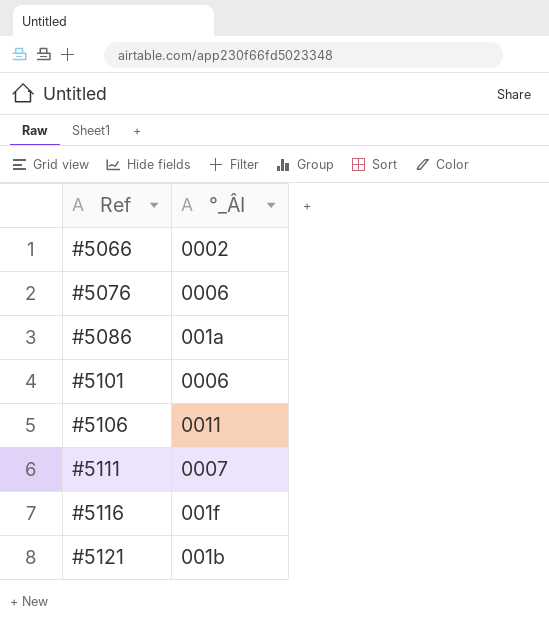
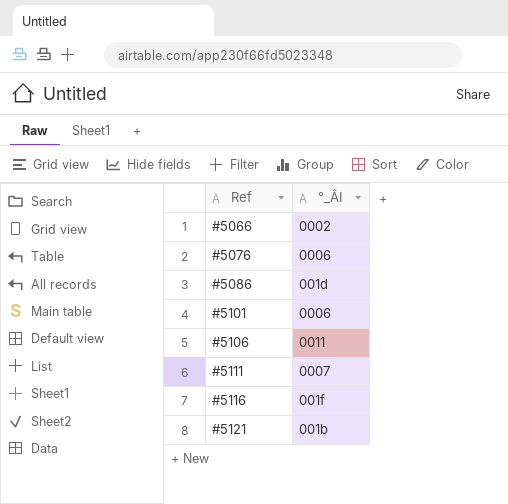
#5086 | °_ÂI: 001a -> 001d

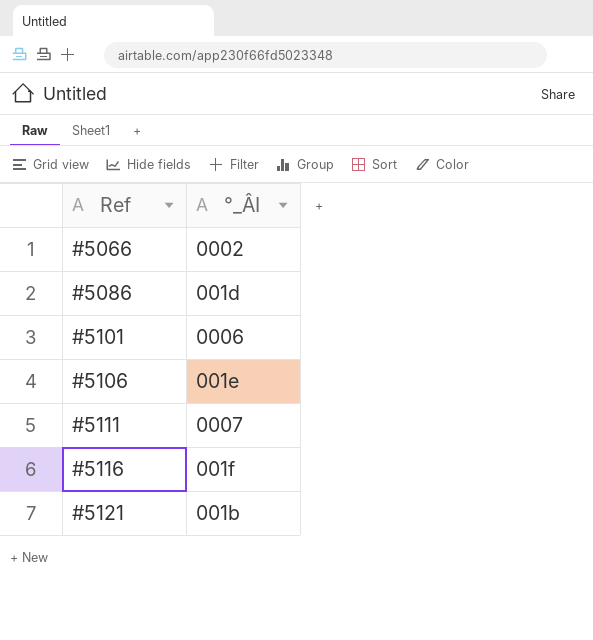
row #5076: 0006 -> none
#5106 | °_ÂI: 0011 -> 001e

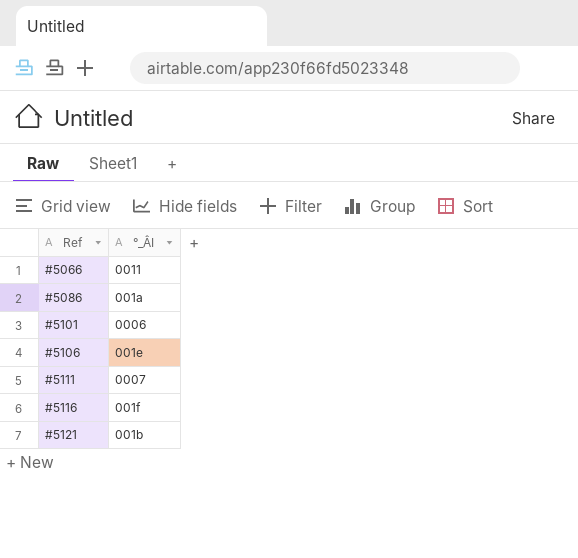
#5066 | °_ÂI: 0002 -> 0011
#5086 | °_ÂI: 001d -> 001a

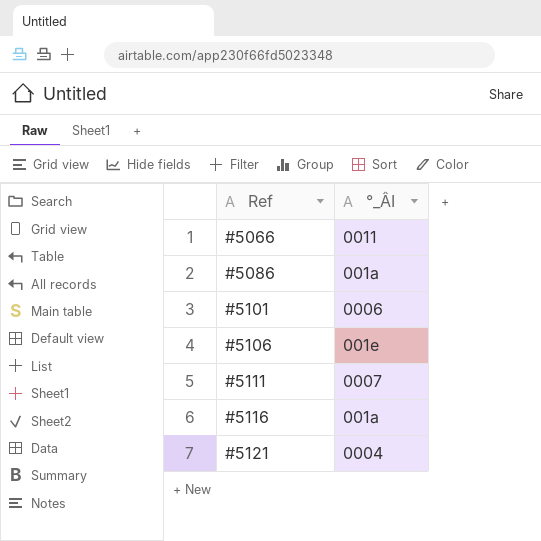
#5116 | °_ÂI: 001f -> 001a
#5121 | °_ÂI: 001b -> 0004

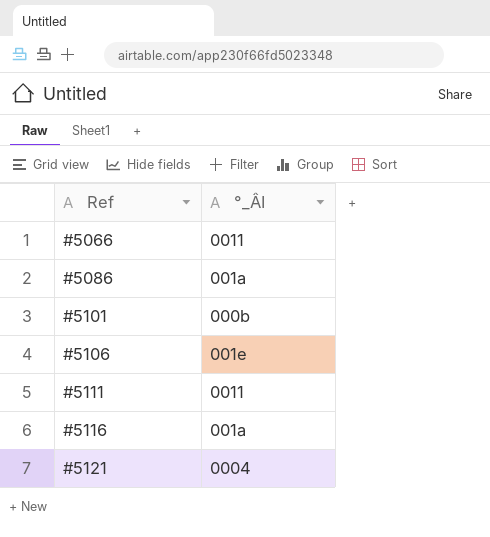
#5101 | °_ÂI: 0006 -> 000b
#5111 | °_ÂI: 0007 -> 0011

